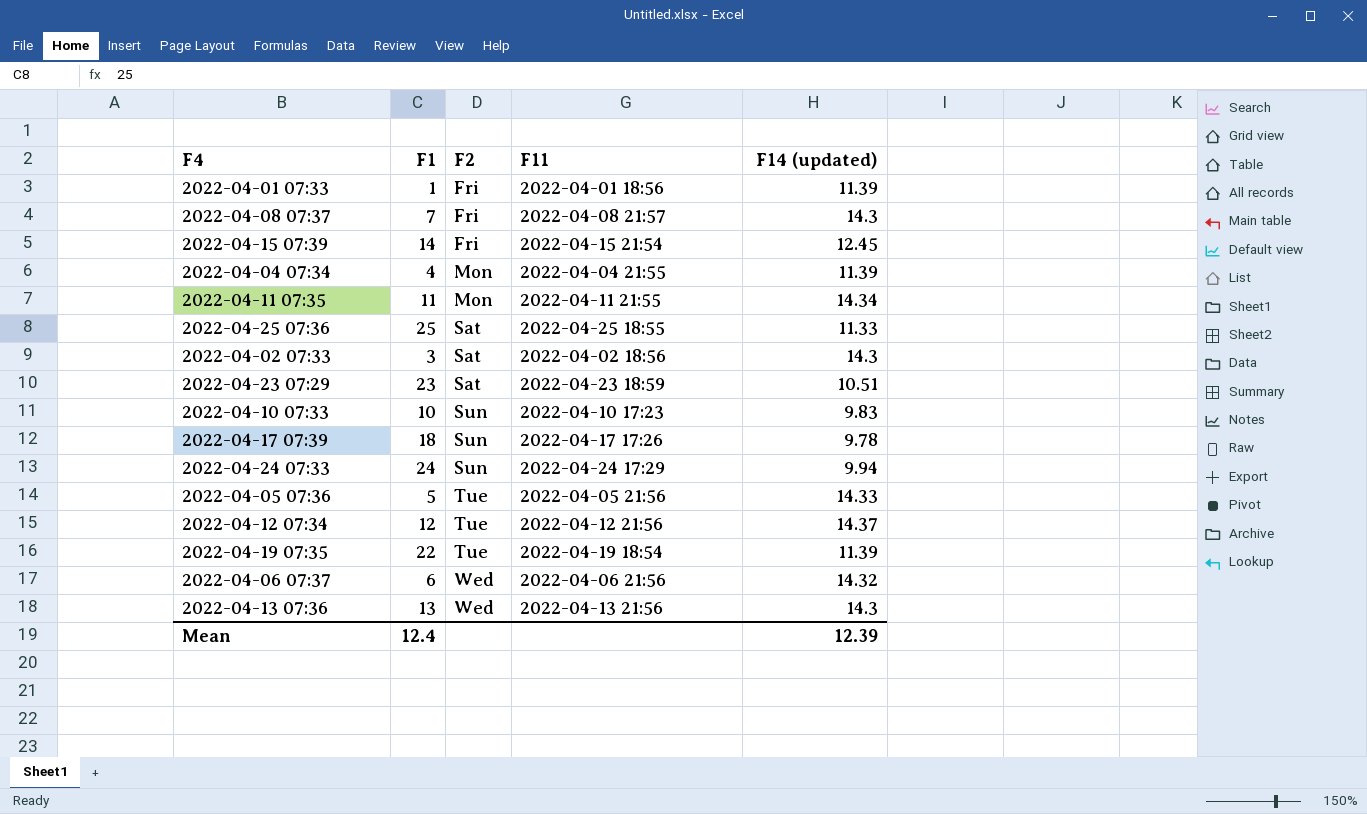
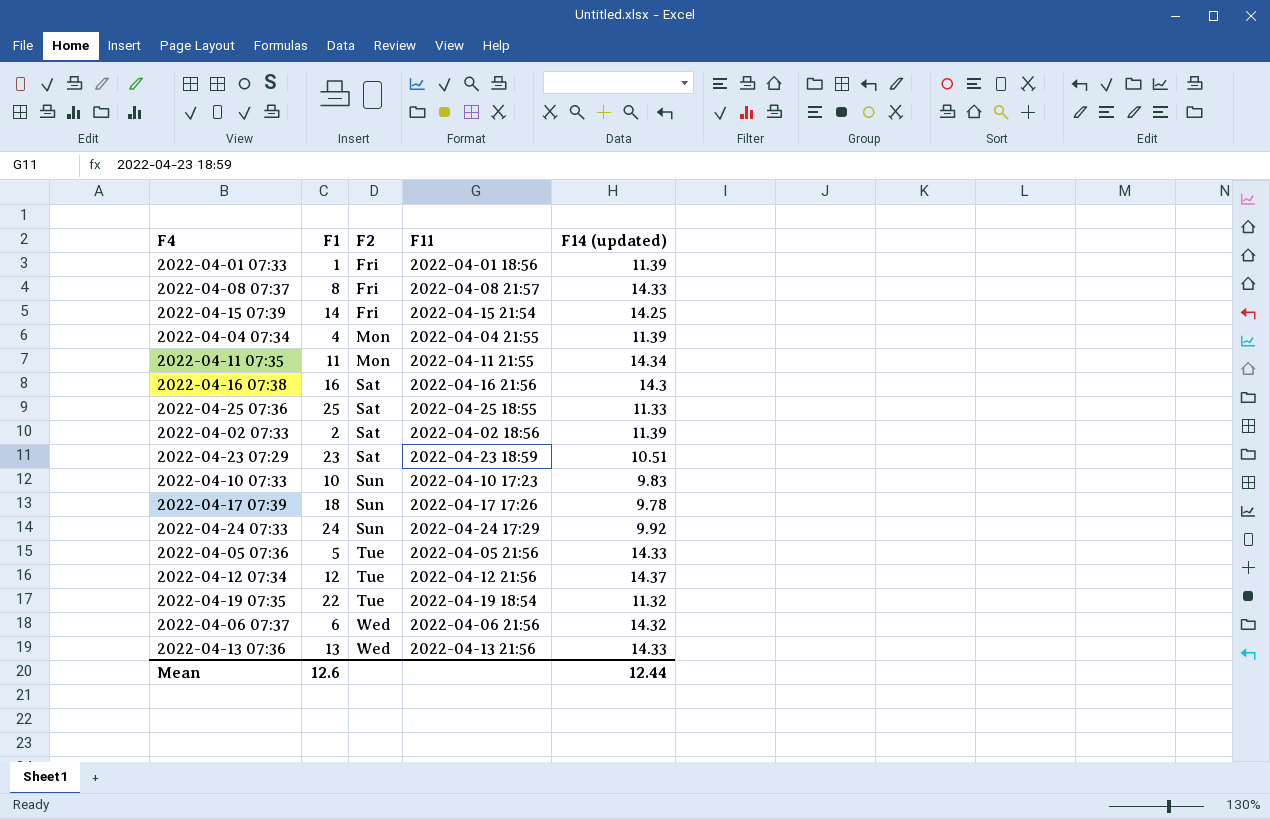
2022-04-08 07:37 | F1: 7 -> 8
2022-04-08 07:37 | F14 (updated): 14.3 -> 14.33
2022-04-15 07:39 | F14 (updated): 12.45 -> 14.25
row 2022-04-16 07:38: none -> 16 | Sat | 2022-04-16 21:56 | 14.3
2022-04-02 07:33 | F1: 3 -> 2
2022-04-02 07:33 | F14 (updated): 14.3 -> 11.39
2022-04-24 07:33 | F14 (updated): 9.94 -> 9.92
2022-04-19 07:35 | F14 (updated): 11.39 -> 11.32
2022-04-13 07:36 | F14 (updated): 14.3 -> 14.33
Mean | F1: 12.4 -> 12.6
Mean | F14 (updated): 12.39 -> 12.44

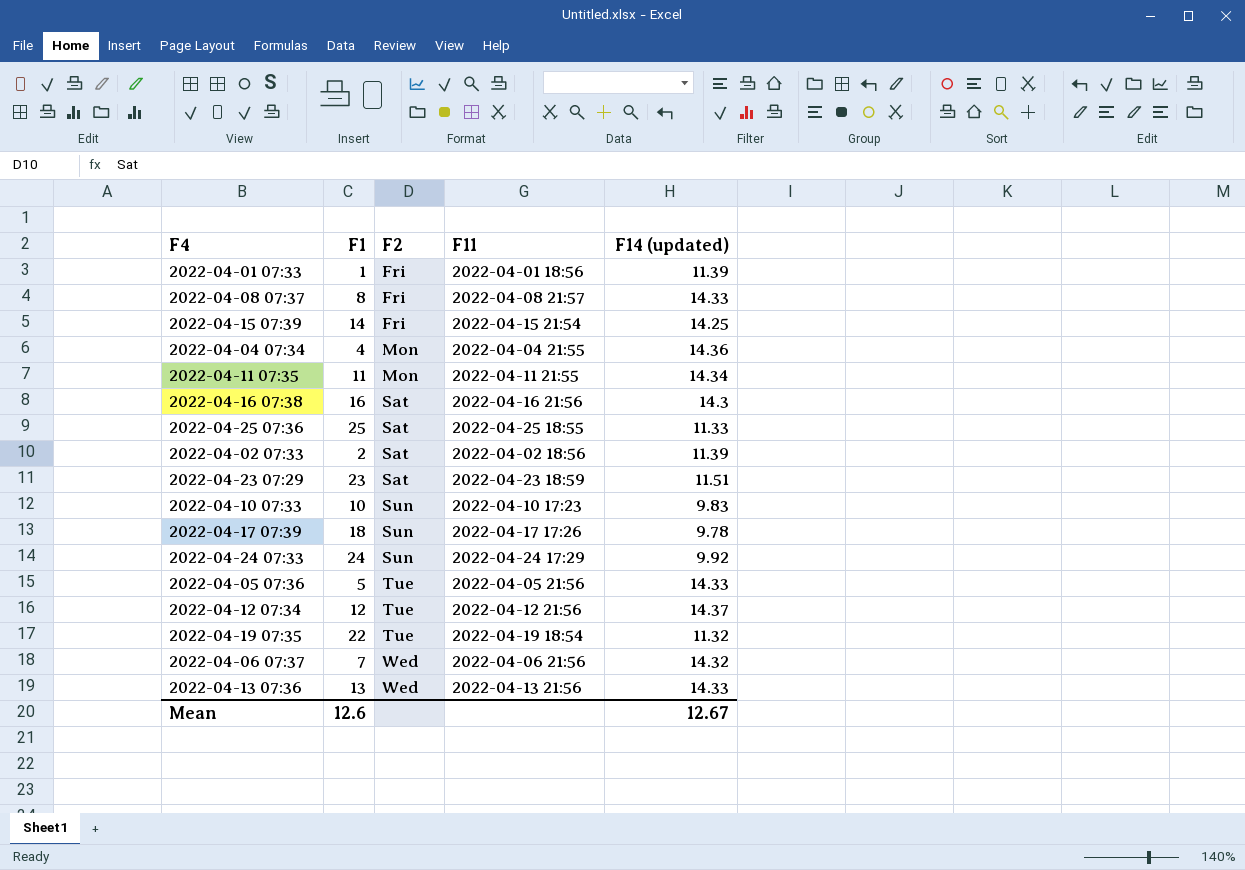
2022-04-04 07:34 | F14 (updated): 11.39 -> 14.36
2022-04-23 07:29 | F14 (updated): 10.51 -> 11.51
2022-04-06 07:37 | F1: 6 -> 7
Mean | F14 (updated): 12.44 -> 12.67

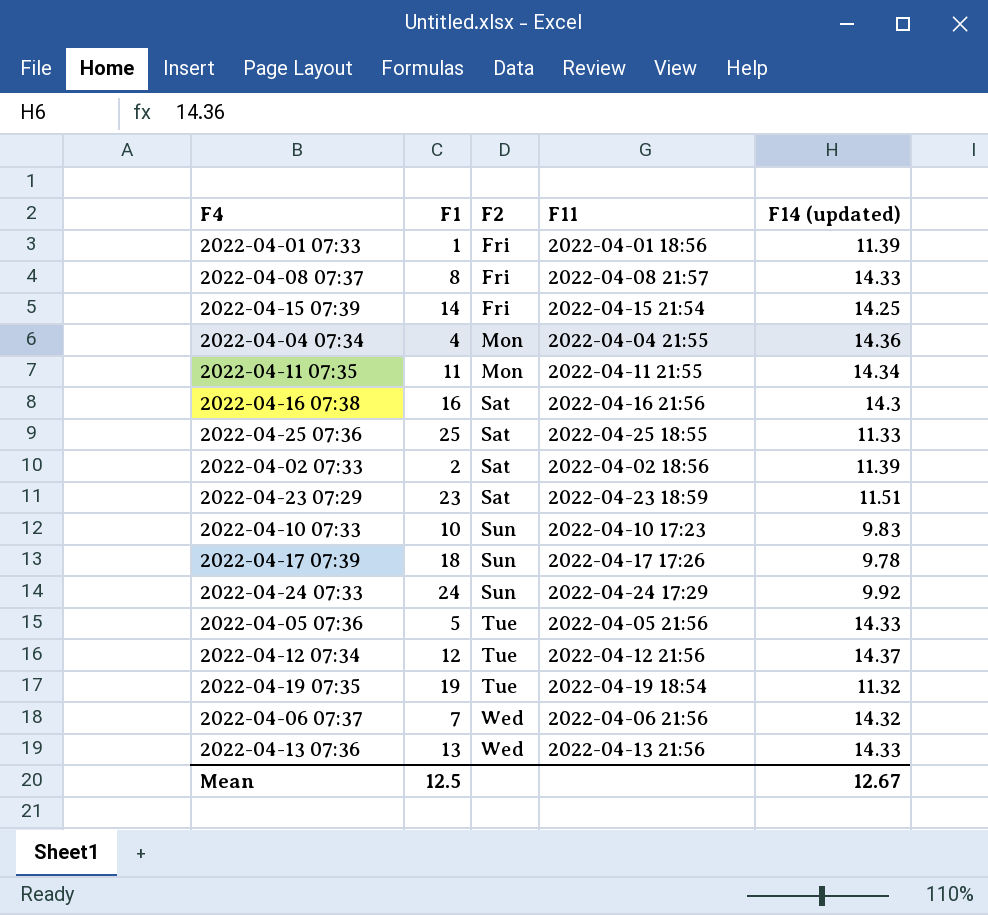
2022-04-19 07:35 | F1: 22 -> 19
Mean | F1: 12.6 -> 12.5

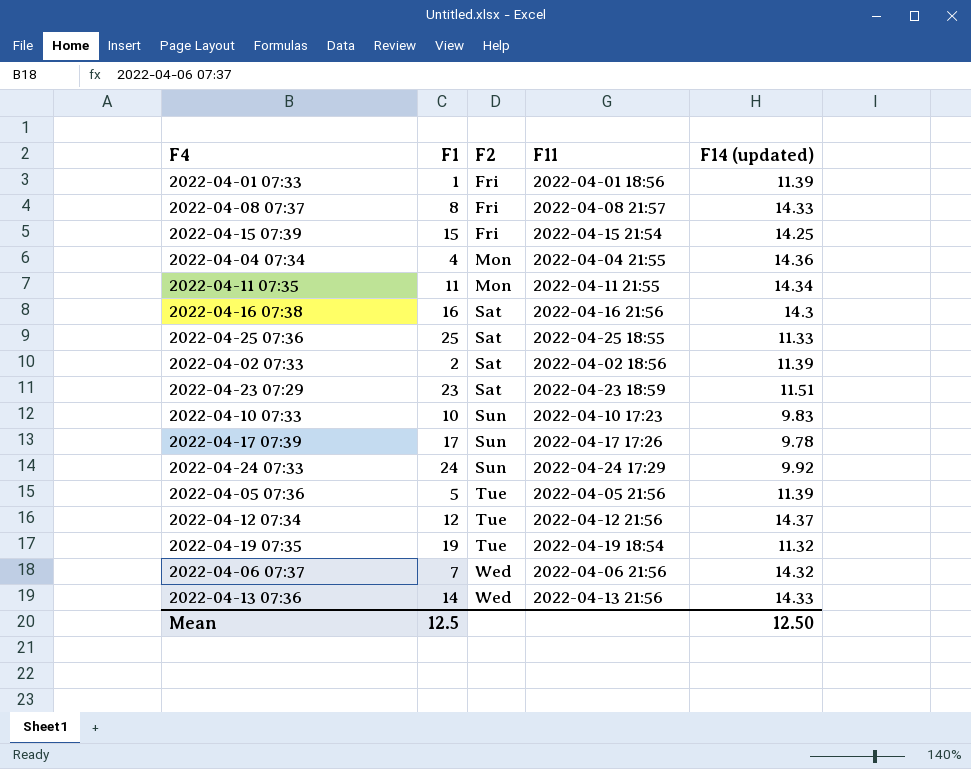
2022-04-15 07:39 | F1: 14 -> 15
2022-04-17 07:39 | F1: 18 -> 17
2022-04-05 07:36 | F14 (updated): 14.33 -> 11.39
2022-04-13 07:36 | F1: 13 -> 14
Mean | F14 (updated): 12.67 -> 12.50

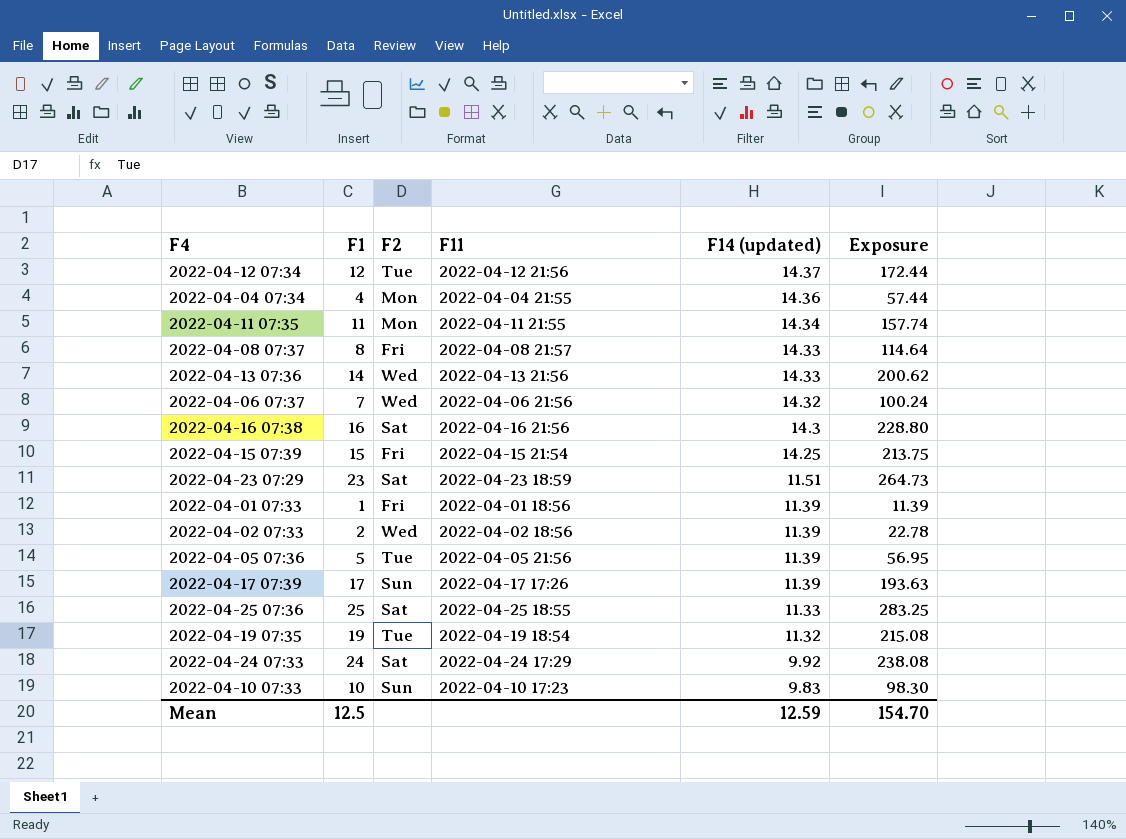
row order: F2 ascending -> F14 (updated) descending
column Exposure | formula: none -> [F1] * [F14 (updated)]
2022-04-02 07:33 | F2: Sat -> Wed
2022-04-17 07:39 | F14 (updated): 9.78 -> 11.39
2022-04-24 07:33 | F2: Sun -> Sat
Mean | F14 (updated): 12.50 -> 12.59

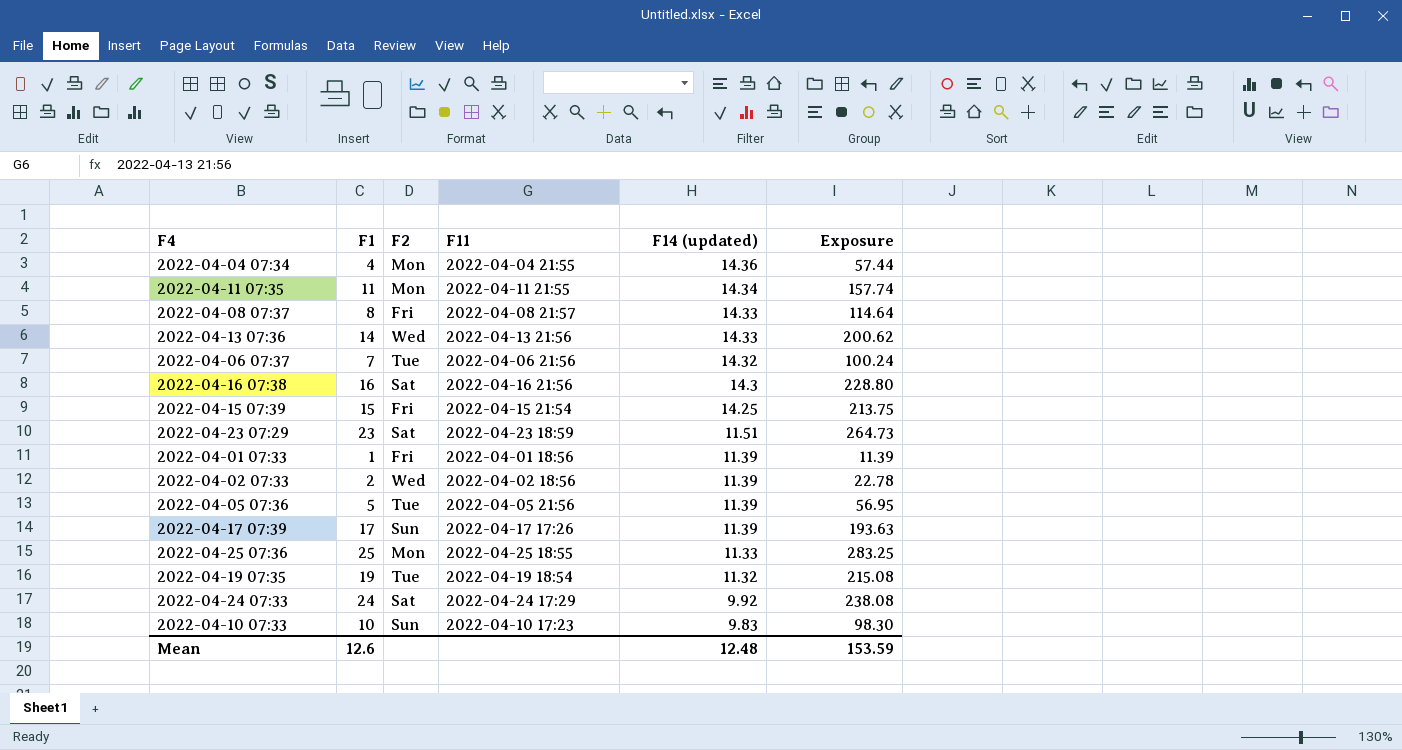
row 2022-04-12 07:34: 12 | Tue | 2022-04-12 21:56 | 14.37 | 172.44 -> none
2022-04-06 07:37 | F2: Wed -> Tue
2022-04-25 07:36 | F2: Sat -> Mon
Mean | F1: 12.5 -> 12.6
Mean | F14 (updated): 12.59 -> 12.48
Mean | Exposure: 154.70 -> 153.59

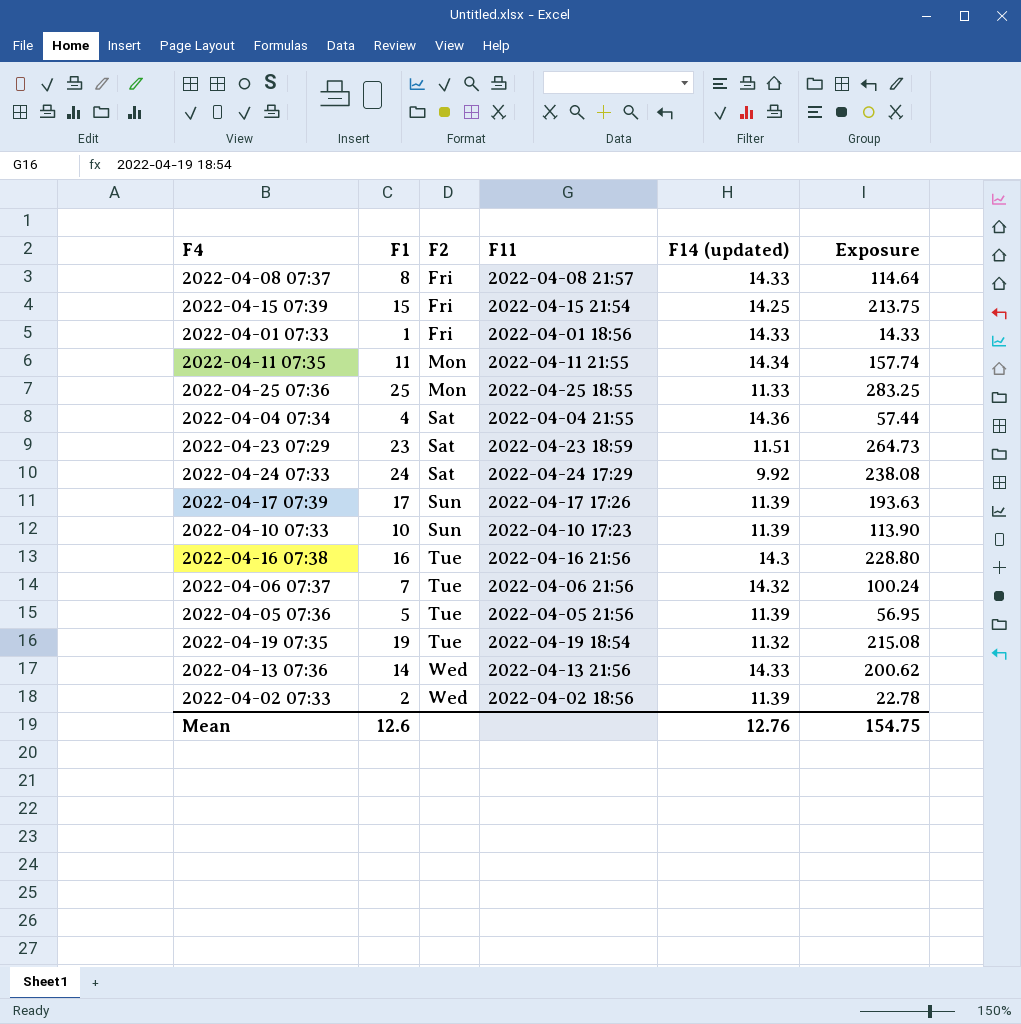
row order: F14 (updated) descending -> F2 ascending
2022-04-01 07:33 | F14 (updated): 11.39 -> 14.33
2022-04-01 07:33 | Exposure: 11.39 -> 14.33
2022-04-04 07:34 | F2: Mon -> Sat
2022-04-10 07:33 | F14 (updated): 9.83 -> 11.39
2022-04-10 07:33 | Exposure: 98.30 -> 113.90
2022-04-16 07:38 | F2: Sat -> Tue
Mean | F14 (updated): 12.48 -> 12.76
Mean | Exposure: 153.59 -> 154.75

